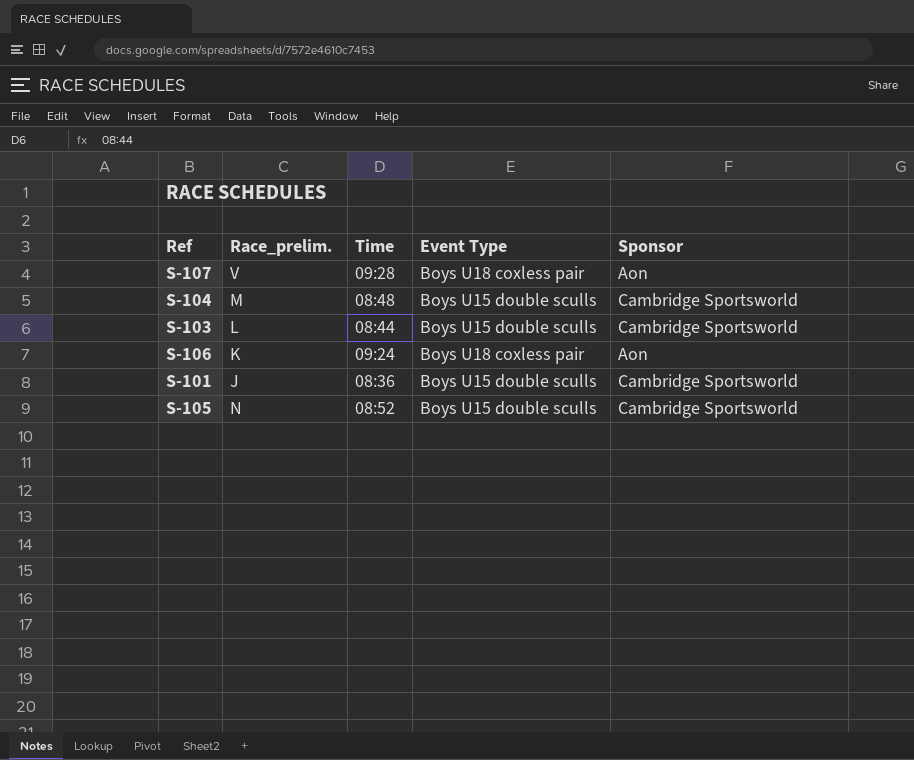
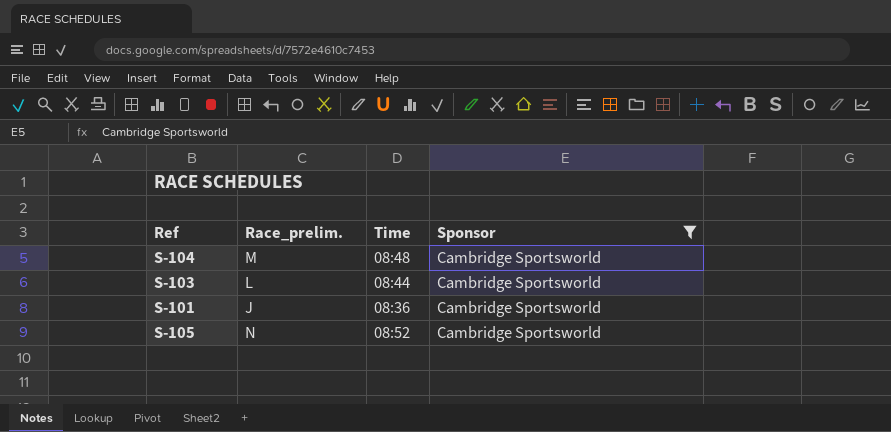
filter: none -> Sponsor = Cambridge Sportsworld
column Event Type | position: 4 -> none

